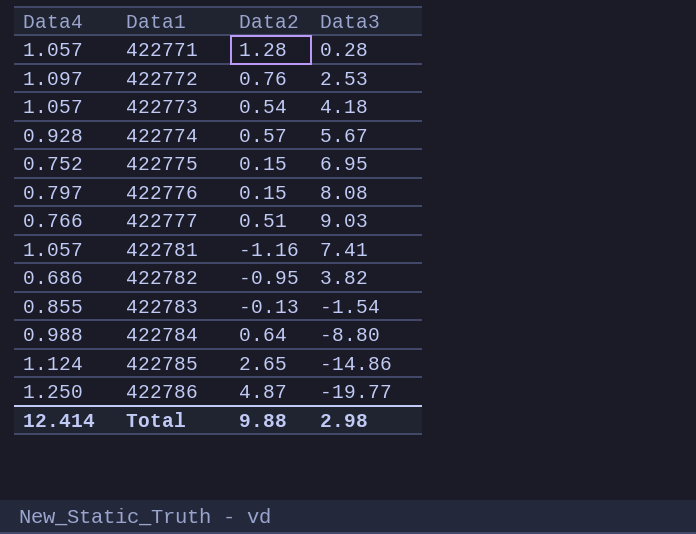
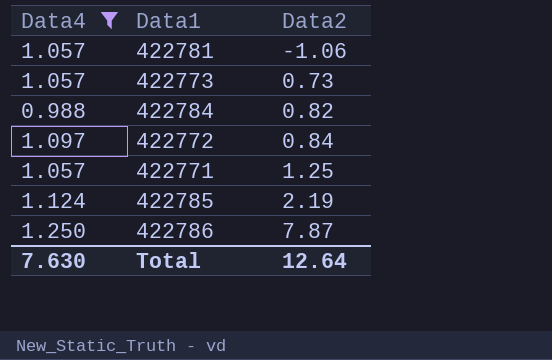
filter: none -> Data4 >= 0.988
row order: Data1 ascending -> Data2 ascending
column Data3 | position: 4 -> none
422781 | Data2: -1.16 -> -1.06
422773 | Data2: 0.54 -> 0.73
422784 | Data2: 0.64 -> 0.82
422772 | Data2: 0.76 -> 0.84
422771 | Data2: 1.28 -> 1.25
422785 | Data2: 2.65 -> 2.19
422786 | Data2: 4.87 -> 7.87
Total | Data4: 12.414 -> 7.630
Total | Data2: 9.88 -> 12.64

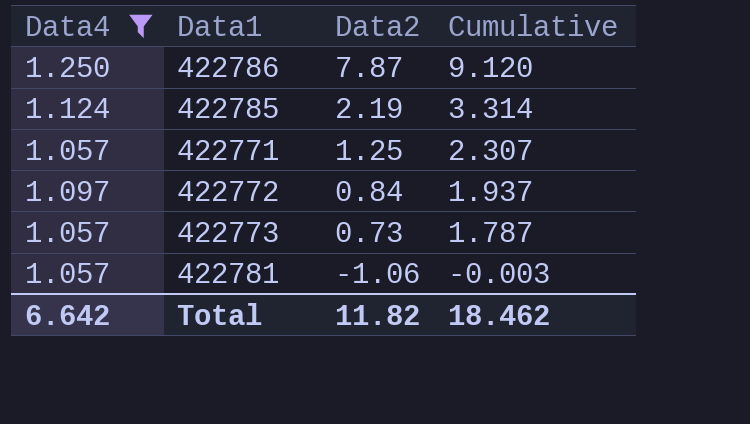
row order: Data2 ascending -> Data2 descending
column Cumulative | formula: none -> [Data4] + [Data2]
row 422784: 0.988 | 0.82 -> none
Total | Data4: 7.630 -> 6.642
Total | Data2: 12.64 -> 11.82

